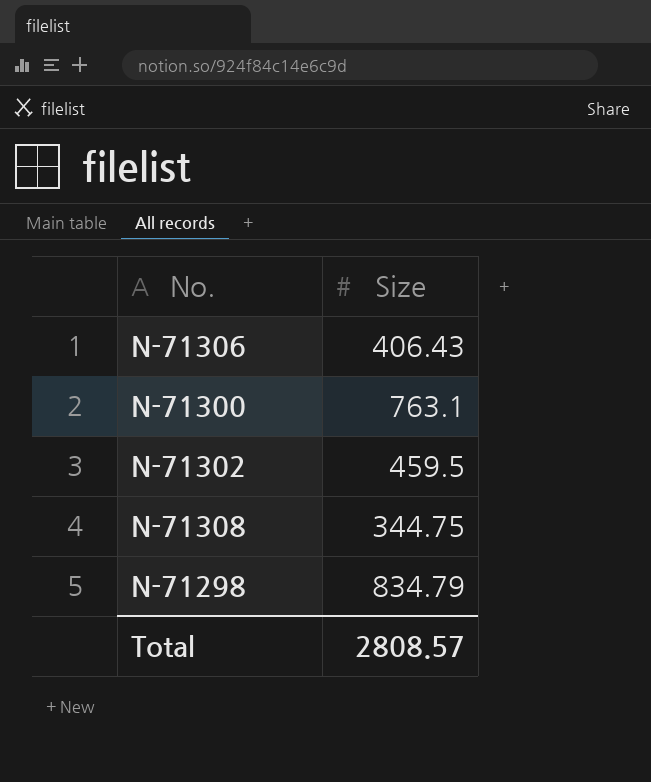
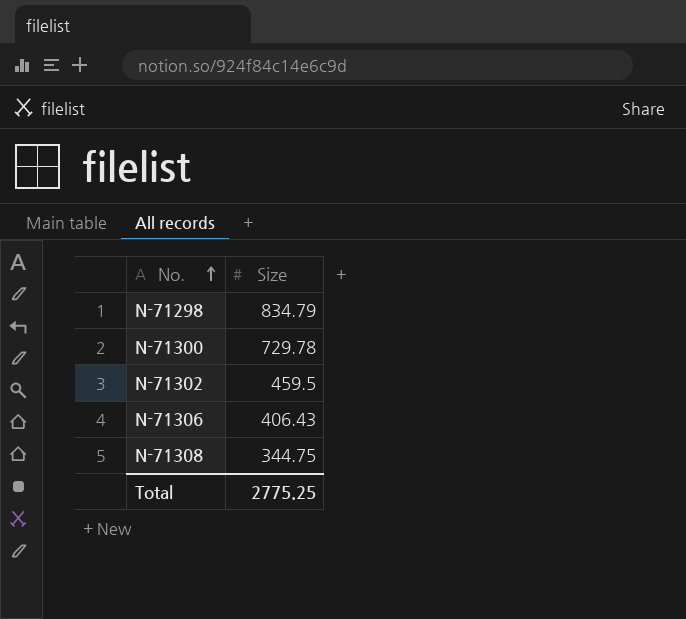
row order: none -> No. ascending
N-71300 | Size: 763.1 -> 729.78
Total | Size: 2808.57 -> 2775.25

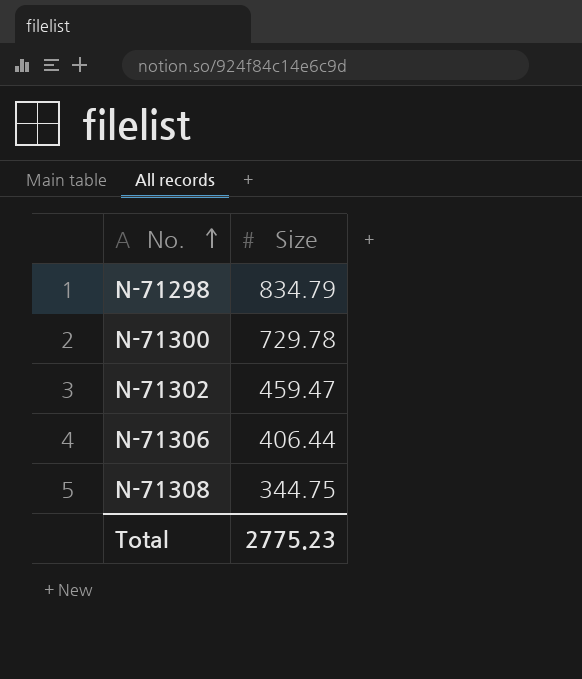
N-71302 | Size: 459.5 -> 459.47
N-71306 | Size: 406.43 -> 406.44
Total | Size: 2775.25 -> 2775.23

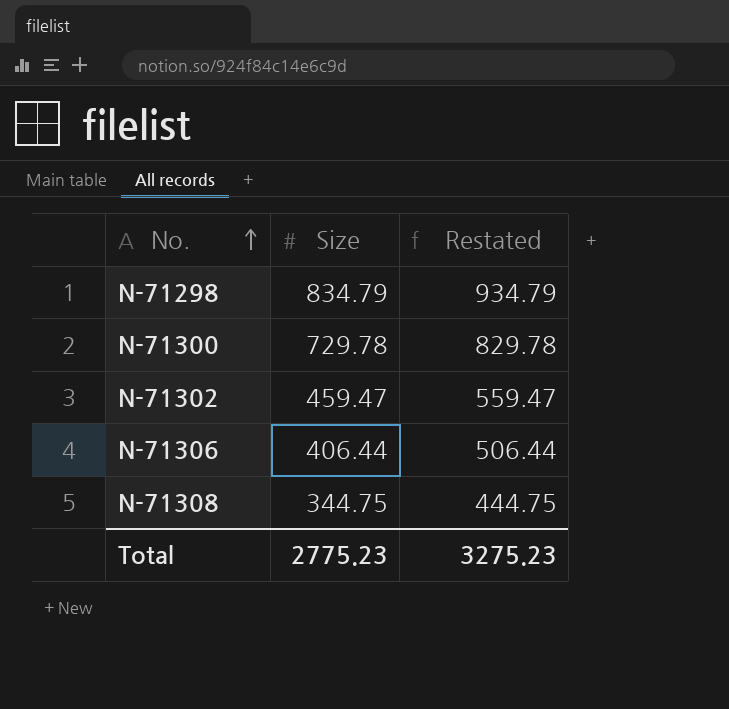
column Restated | formula: none -> [Size] + 100

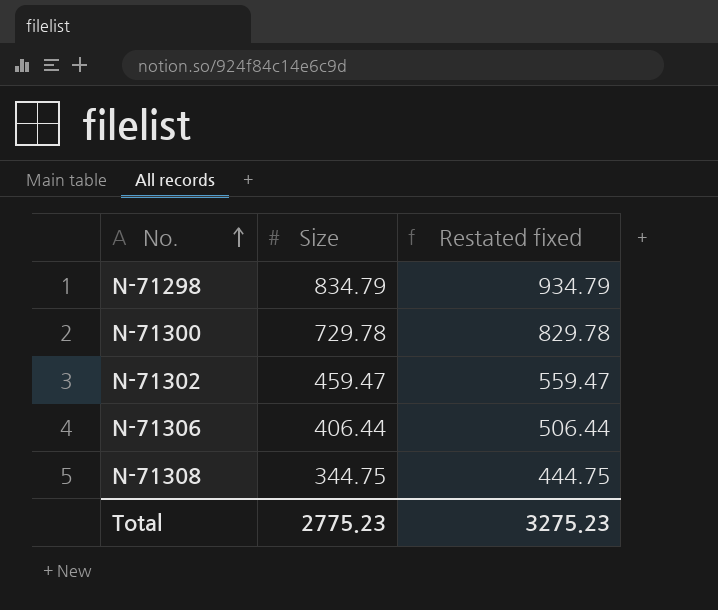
column name: Restated -> Restated fixed

